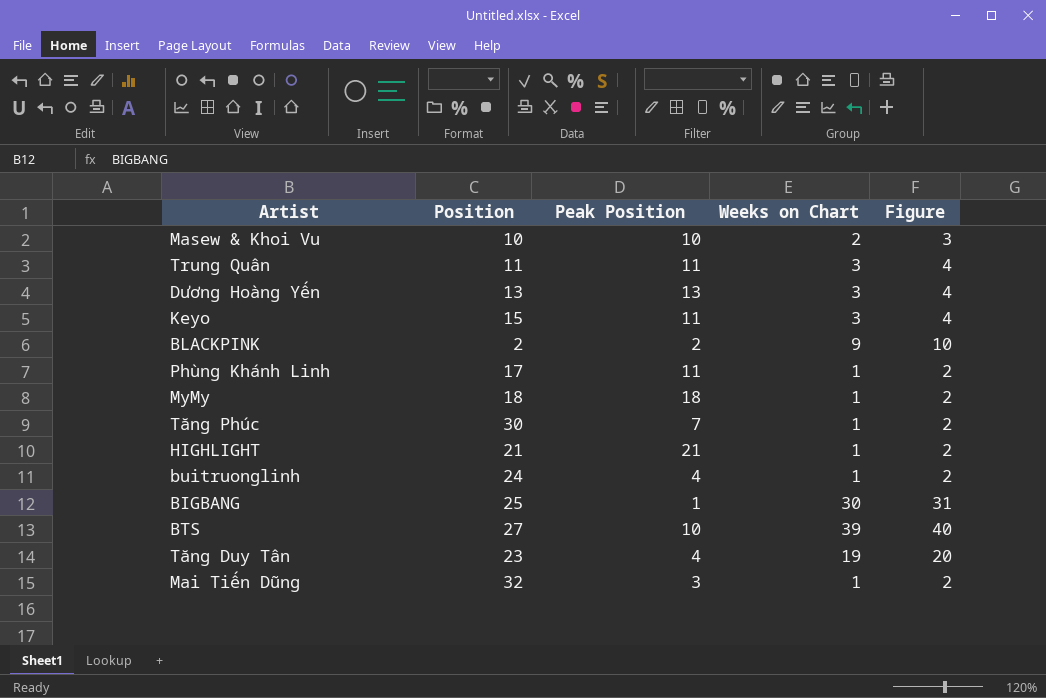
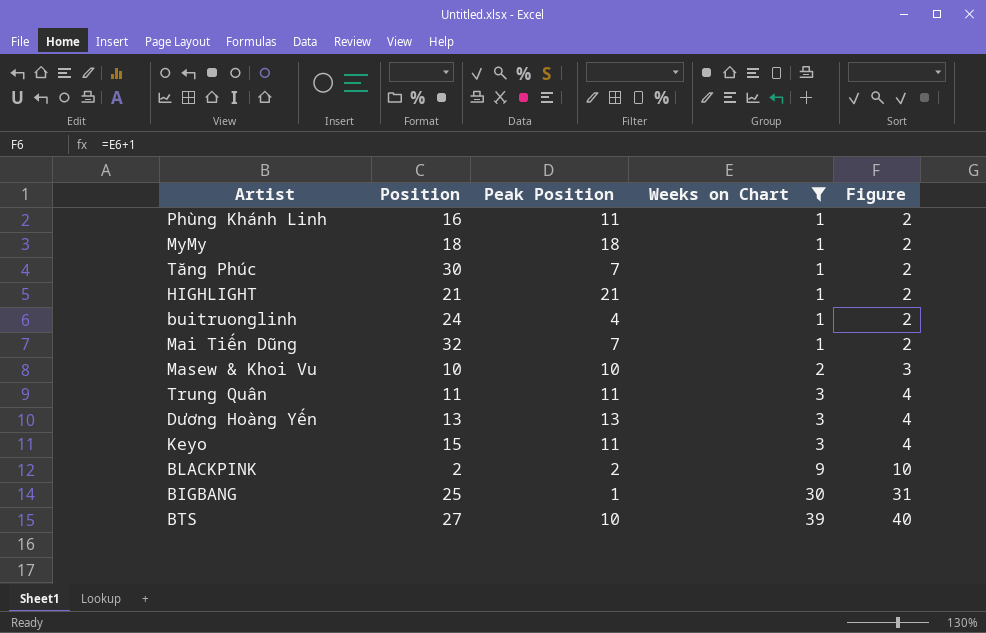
filter: none -> Weeks on Chart != 19
row order: none -> Weeks on Chart ascending
Phùng Khánh Linh | Position: 17 -> 16
Mai Tiến Dũng | Peak Position: 3 -> 7

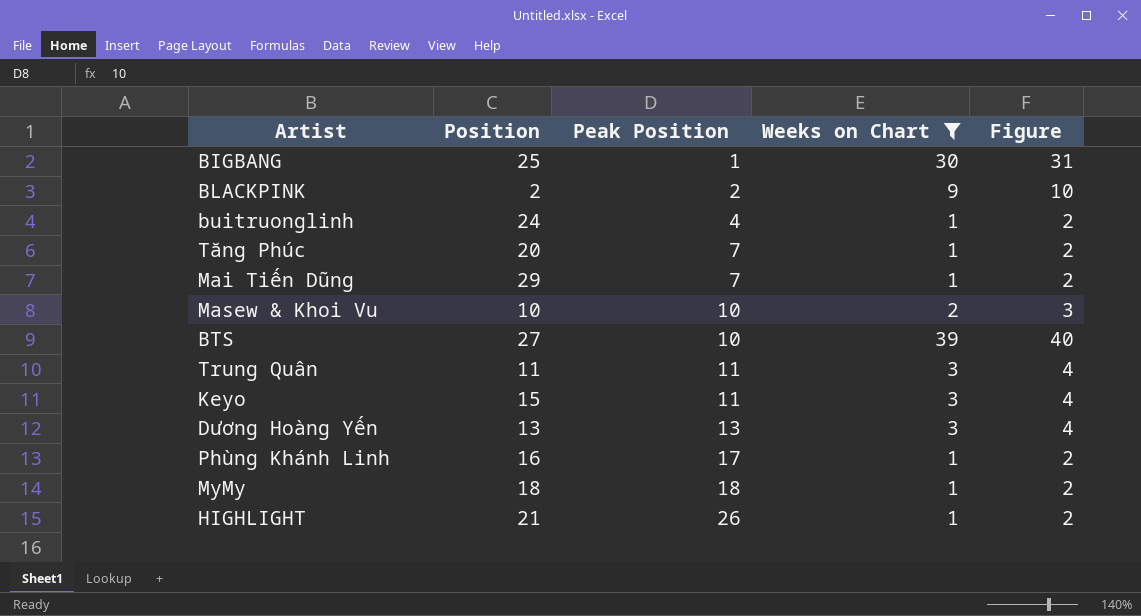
row order: Weeks on Chart ascending -> Peak Position ascending
Tăng Phúc | Position: 30 -> 20
Mai Tiến Dũng | Position: 32 -> 29
Phùng Khánh Linh | Peak Position: 11 -> 17
HIGHLIGHT | Peak Position: 21 -> 26

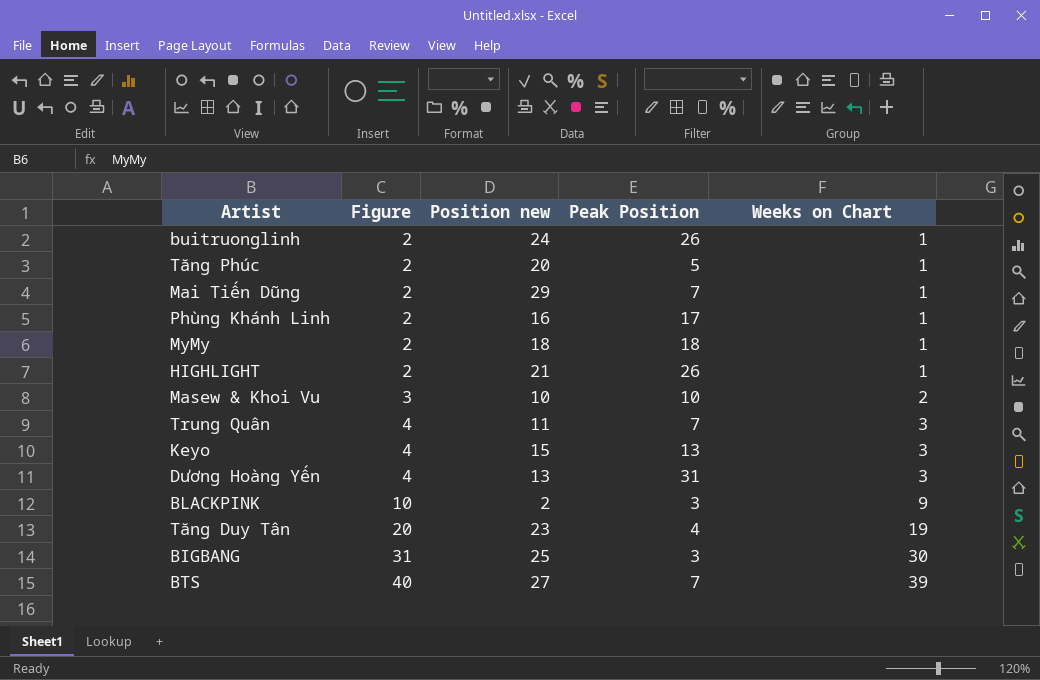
filter: Weeks on Chart != 19 -> none
row order: Peak Position ascending -> Figure ascending
column Figure | position: 5 -> 2
column name: Position -> Position new
buitruonglinh | Peak Position: 4 -> 26
Tăng Phúc | Peak Position: 7 -> 5
Trung Quân | Peak Position: 11 -> 7
Keyo | Peak Position: 11 -> 13
Dương Hoàng Yến | Peak Position: 13 -> 31
BLACKPINK | Peak Position: 2 -> 3
BIGBANG | Peak Position: 1 -> 3
BTS | Peak Position: 10 -> 7

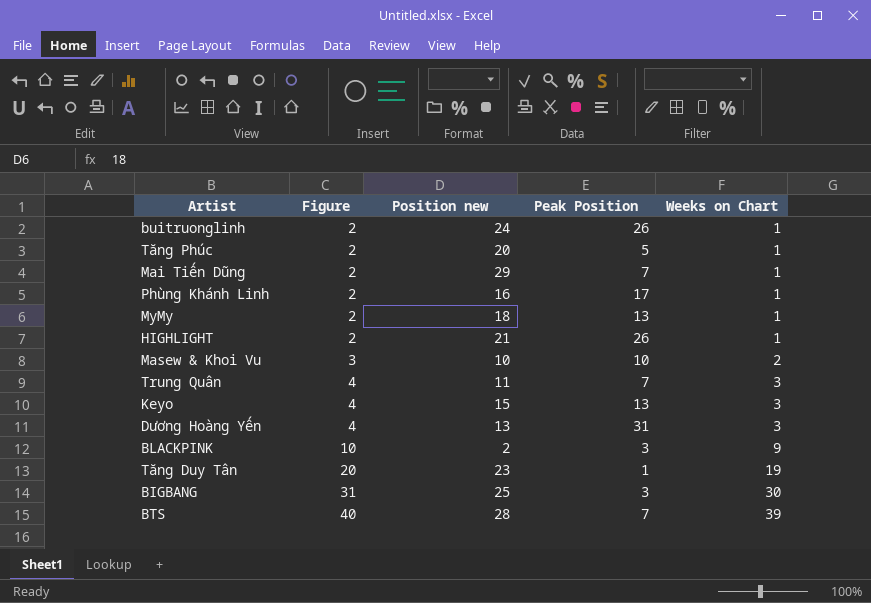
MyMy | Peak Position: 18 -> 13
Tăng Duy Tân | Peak Position: 4 -> 1
BTS | Position new: 27 -> 28

